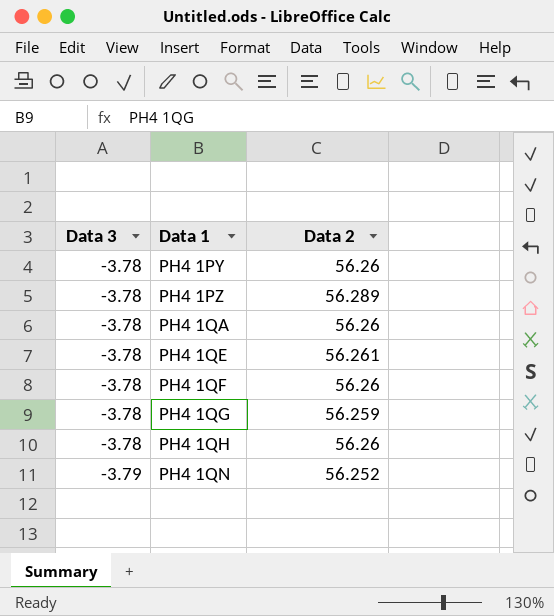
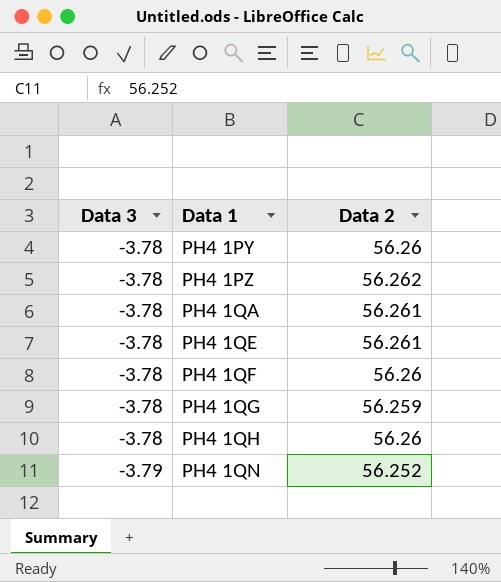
PH4 1PZ | Data 2: 56.289 -> 56.262
PH4 1QA | Data 2: 56.26 -> 56.261

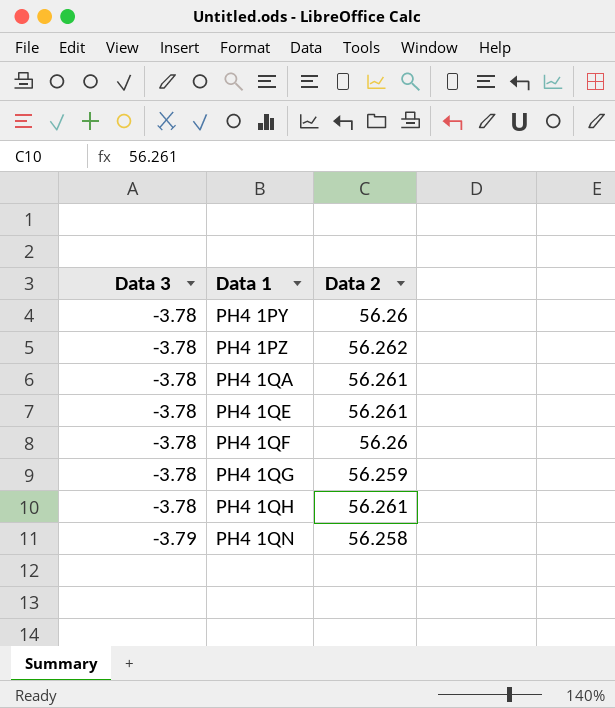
PH4 1QH | Data 2: 56.26 -> 56.261
PH4 1QN | Data 2: 56.252 -> 56.258

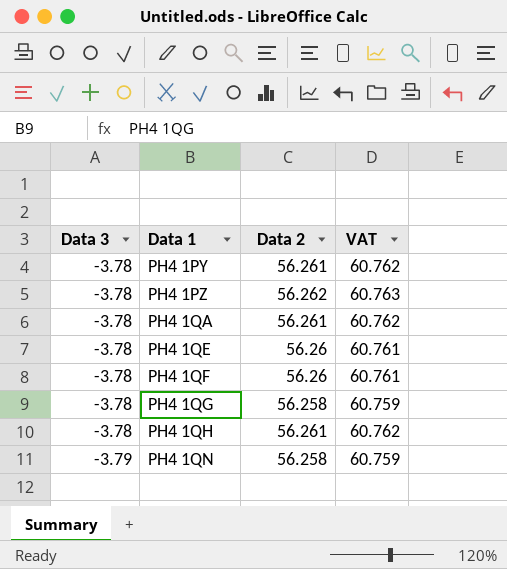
column VAT | formula: none -> [Data 2] * 1.08
PH4 1PY | Data 2: 56.26 -> 56.261
PH4 1QE | Data 2: 56.261 -> 56.26
PH4 1QG | Data 2: 56.259 -> 56.258

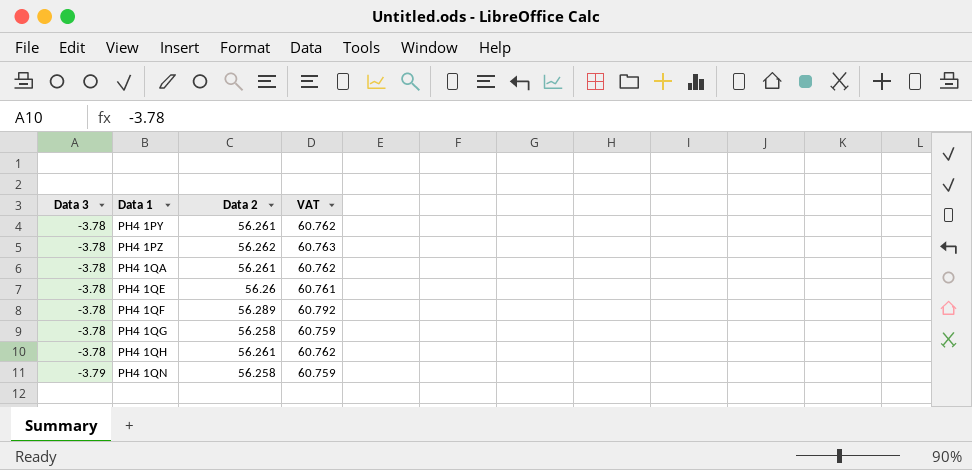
PH4 1QF | Data 2: 56.26 -> 56.289
PH4 1QF | VAT: 60.761 -> 60.792

